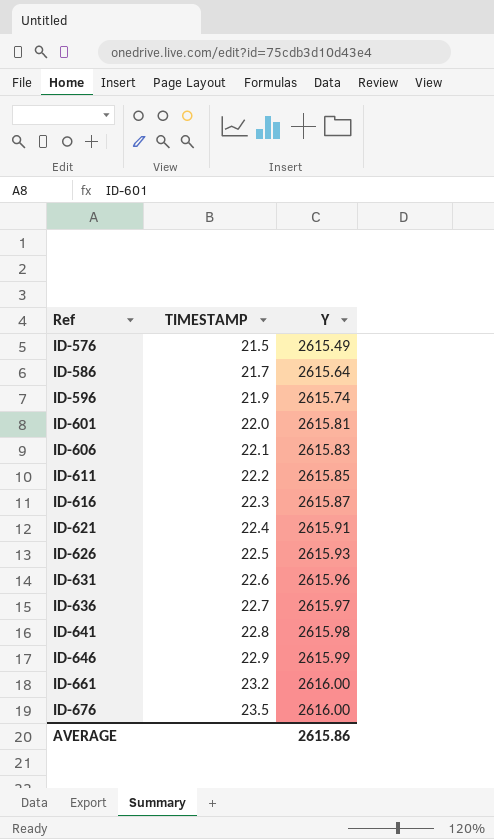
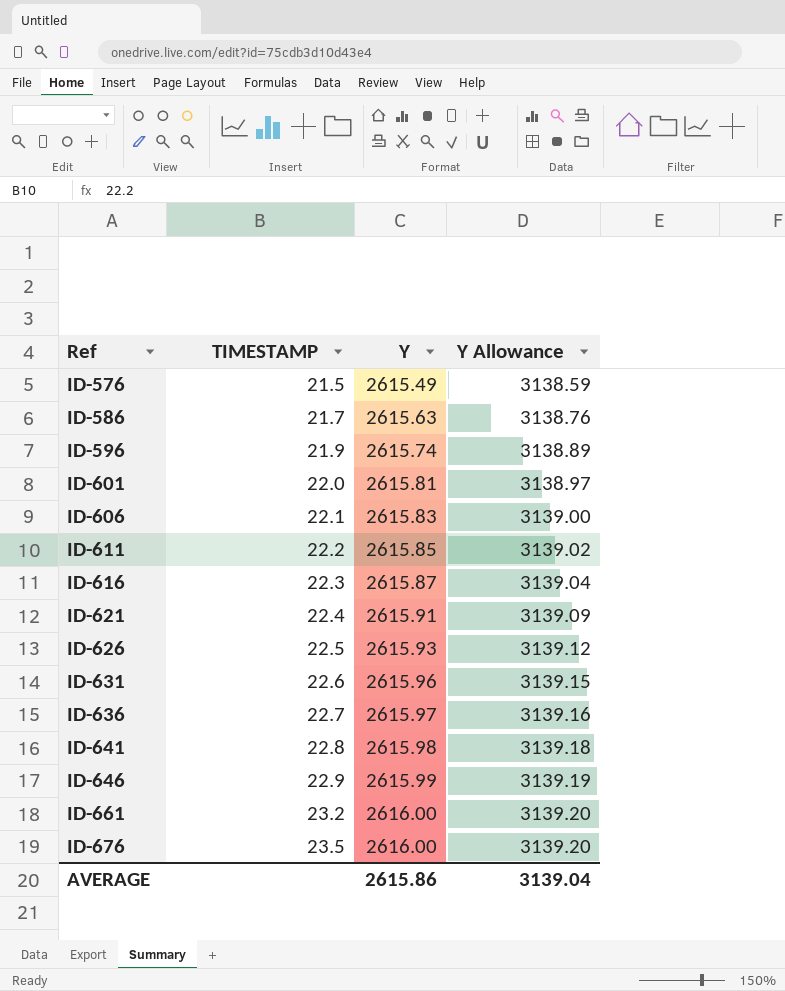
column Y Allowance | formula: none -> [Y] * 1.2
ID-586 | Y: 2615.64 -> 2615.63

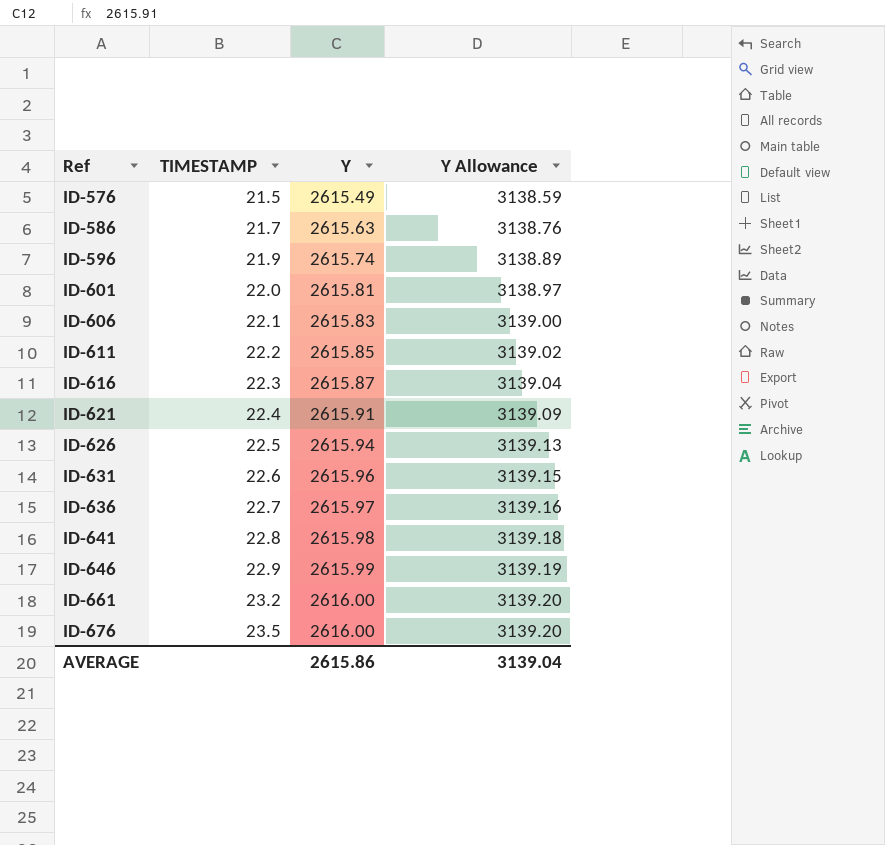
ID-626 | Y: 2615.93 -> 2615.94
ID-626 | Y Allowance: 3139.12 -> 3139.13

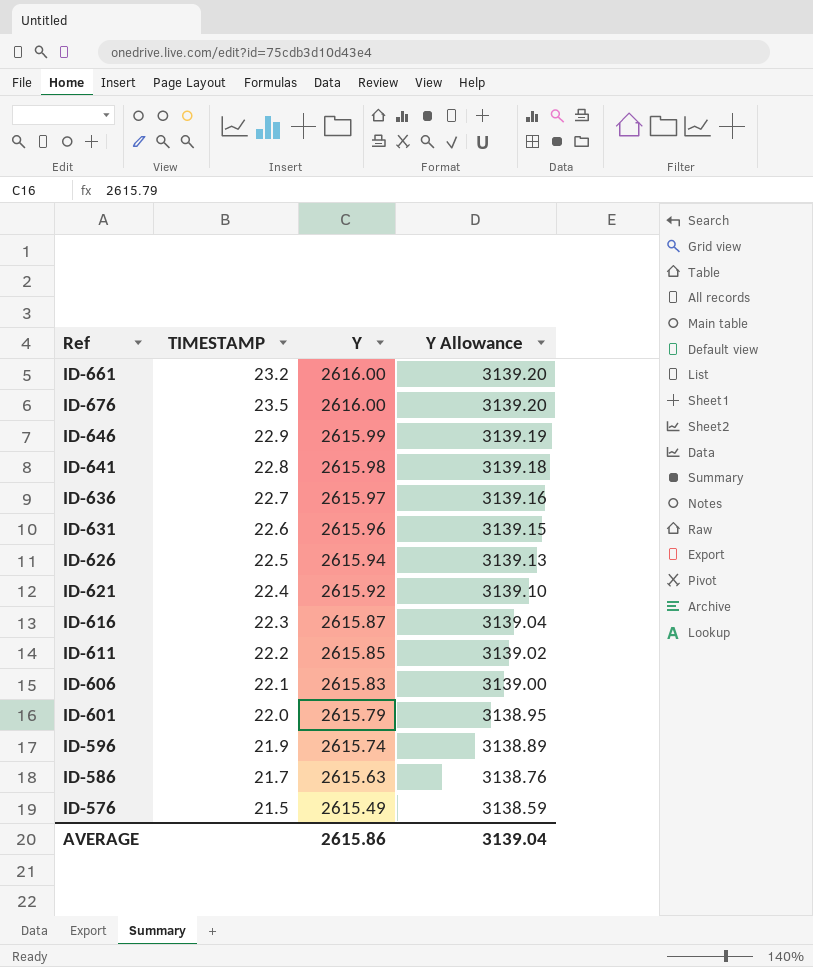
row order: Ref ascending -> Y descending
ID-621 | Y: 2615.91 -> 2615.92
ID-621 | Y Allowance: 3139.09 -> 3139.10
ID-601 | Y: 2615.81 -> 2615.79
ID-601 | Y Allowance: 3138.97 -> 3138.95

